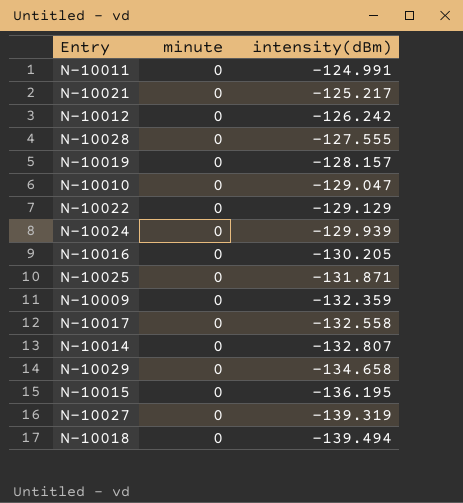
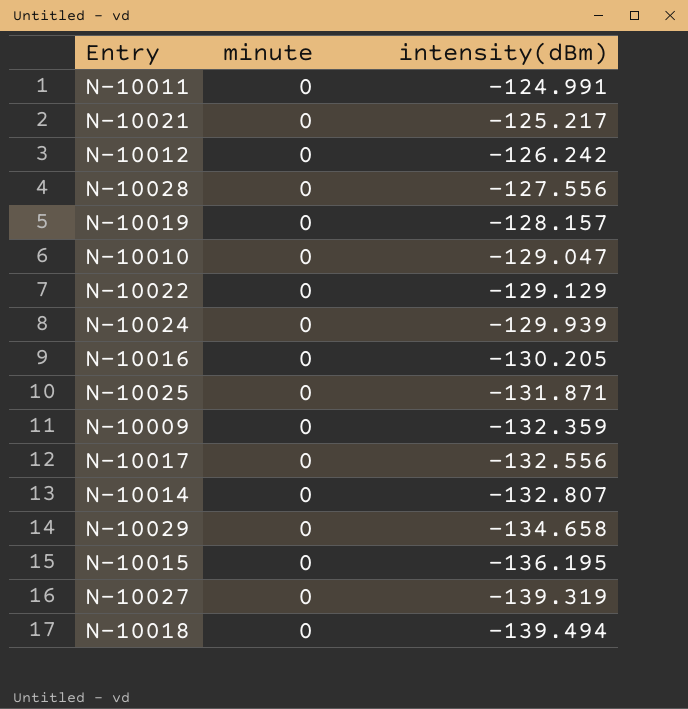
N-10028 | intensity(dBm): -127.555 -> -127.556
N-10017 | intensity(dBm): -132.558 -> -132.556

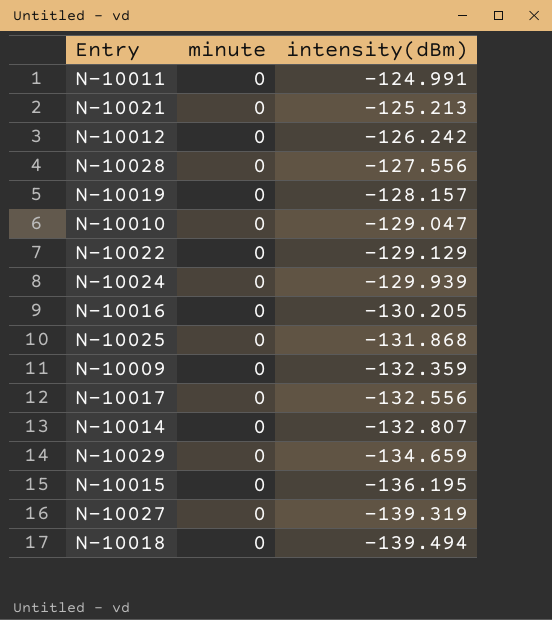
N-10021 | intensity(dBm): -125.217 -> -125.213
N-10025 | intensity(dBm): -131.871 -> -131.868
N-10029 | intensity(dBm): -134.658 -> -134.659

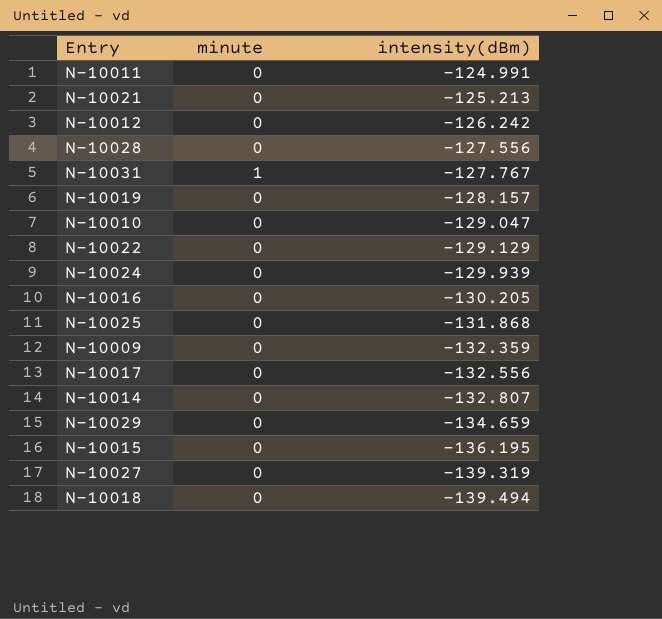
row N-10031: none -> 1 | -127.767

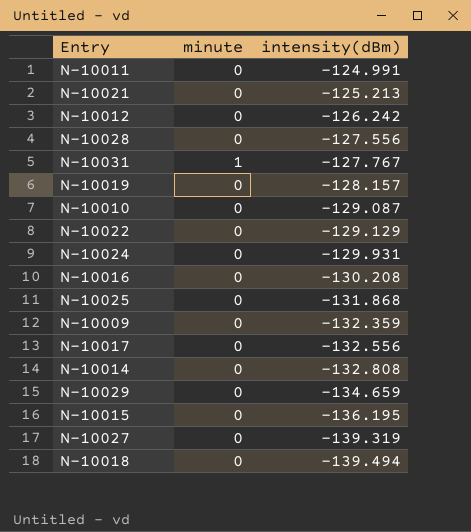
N-10010 | intensity(dBm): -129.047 -> -129.087
N-10024 | intensity(dBm): -129.939 -> -129.931
N-10016 | intensity(dBm): -130.205 -> -130.208
N-10014 | intensity(dBm): -132.807 -> -132.808

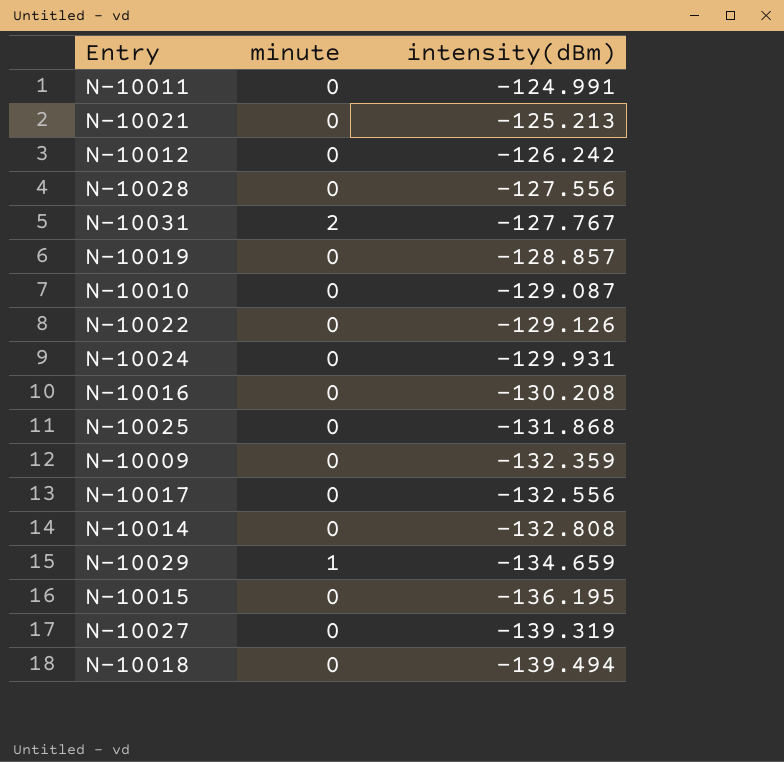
N-10031 | minute: 1 -> 2
N-10019 | intensity(dBm): -128.157 -> -128.857
N-10022 | intensity(dBm): -129.129 -> -129.126
N-10029 | minute: 0 -> 1

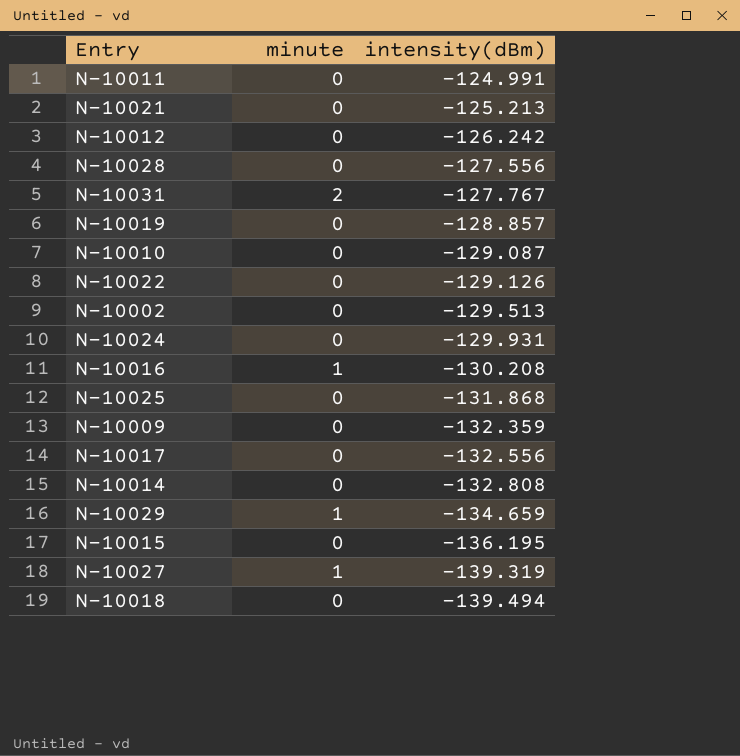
row N-10002: none -> 0 | -129.513
N-10016 | minute: 0 -> 1
N-10027 | minute: 0 -> 1

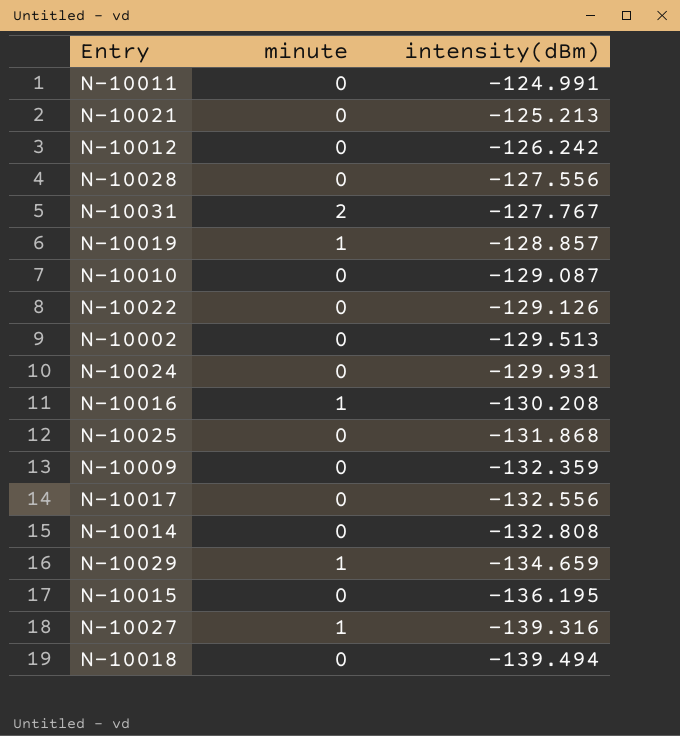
N-10019 | minute: 0 -> 1
N-10027 | intensity(dBm): -139.319 -> -139.316

